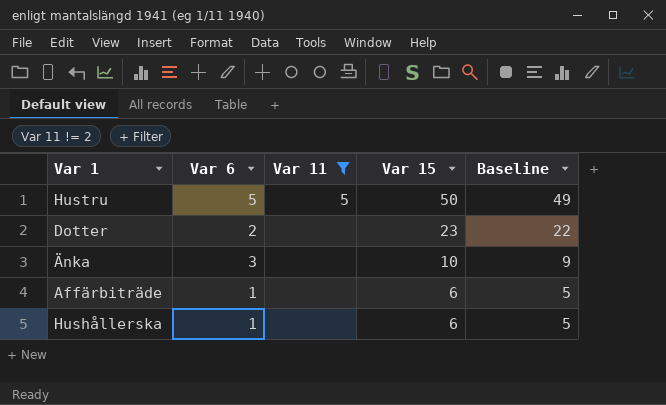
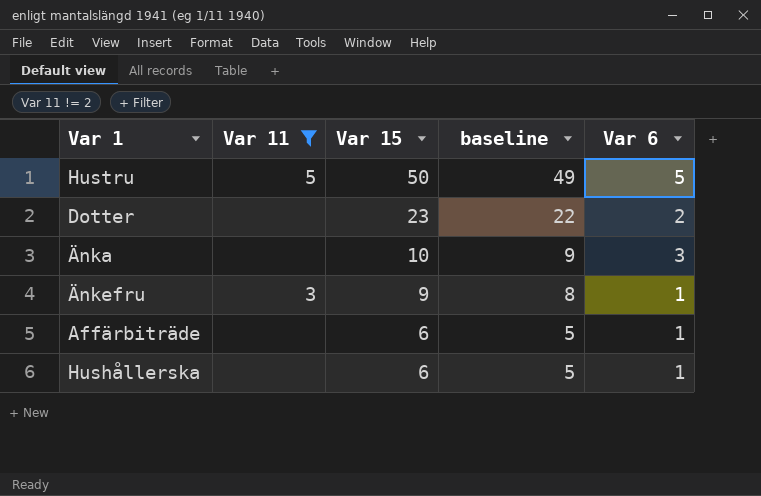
column name: Baseline -> baseline
column Var 6 | position: 2 -> 5
row Änkefru: none -> 3 | 9 | 8 | 1

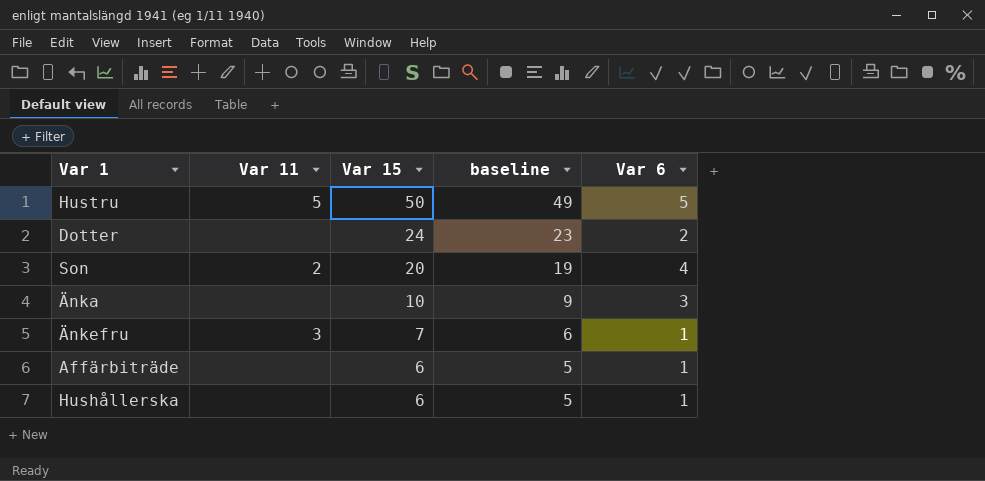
filter: Var 11 != 2 -> none
Dotter | Var 15: 23 -> 24
Dotter | baseline: 22 -> 23
Änkefru | Var 15: 9 -> 7
Änkefru | baseline: 8 -> 6

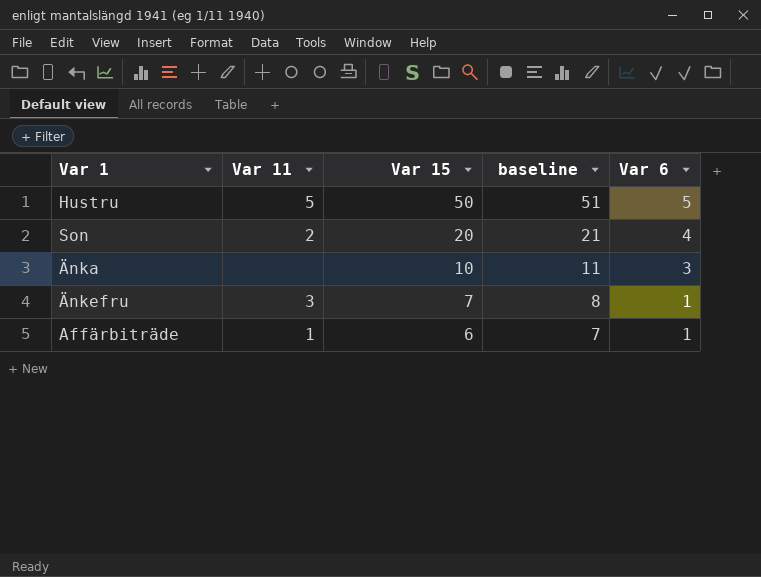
column baseline | formula: [Var 15] - 1 -> [Var 15] + 1
row Dotter: none | 24 | 23 | 2 -> none
row Hushållerska: none | 6 | 5 | 1 -> none
Affärbiträde | Var 11: none -> 1

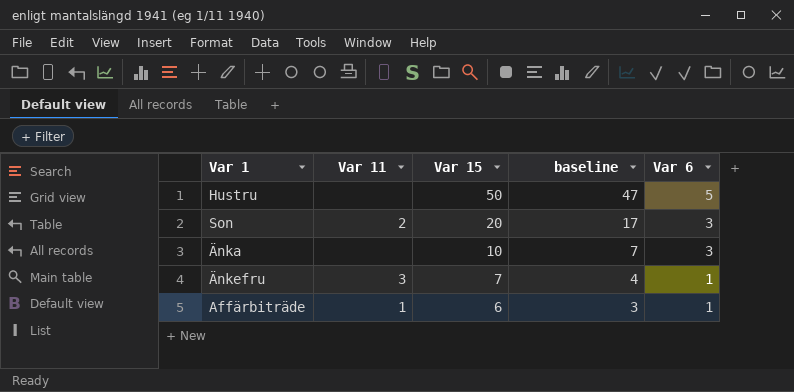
column baseline | formula: [Var 15] + 1 -> [Var 15] - 3
Hustru | Var 11: 5 -> none
Son | Var 6: 4 -> 3

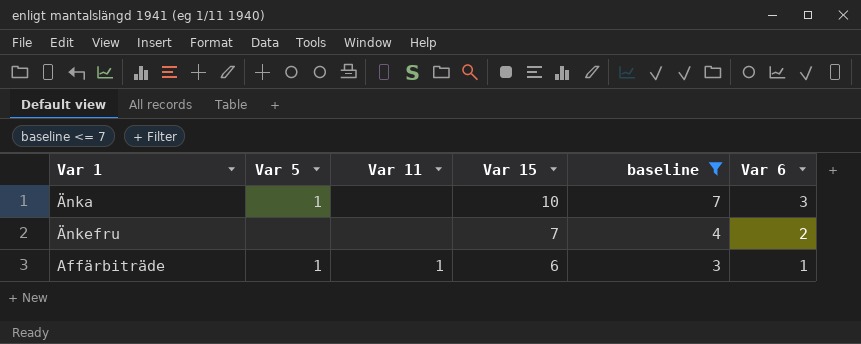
filter: none -> baseline <= 7
column Var 5 | position: none -> 2
Änkefru | Var 11: 3 -> none
Änkefru | Var 6: 1 -> 2

